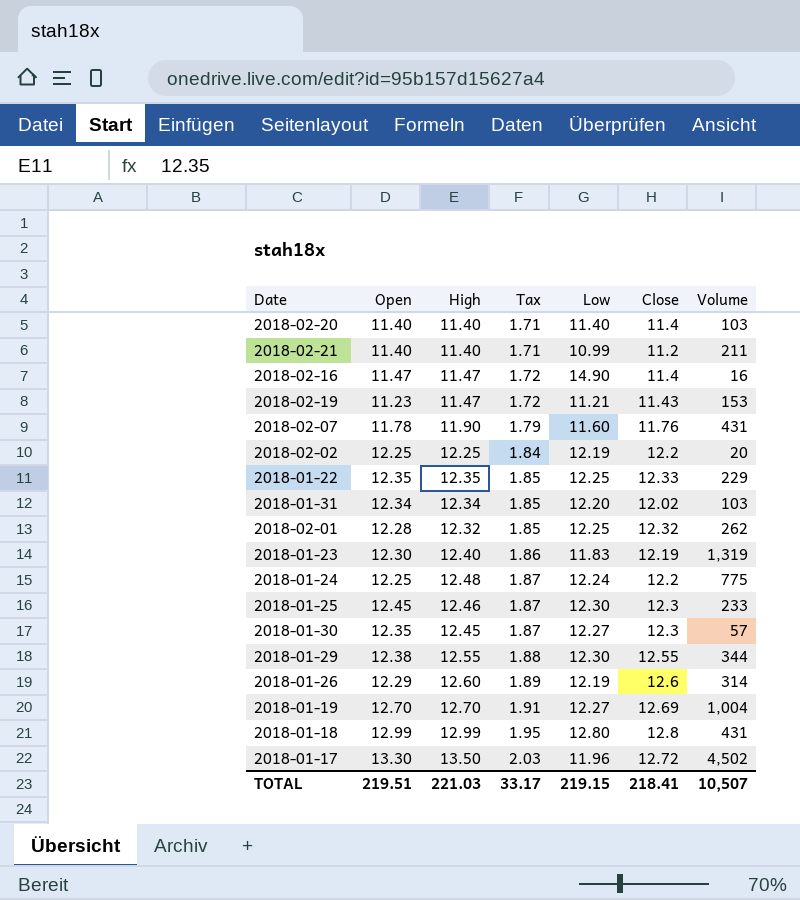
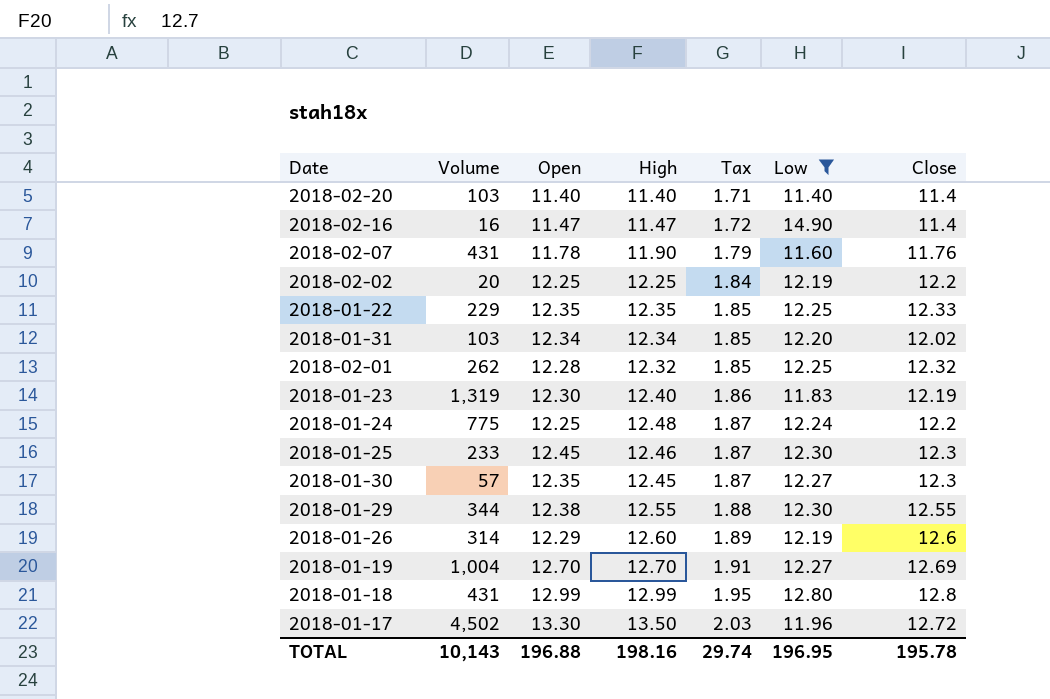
filter: none -> Low >= 11.40
column Volume | position: 7 -> 2
TOTAL | Volume: 10,507 -> 10,143
TOTAL | Open: 219.51 -> 196.88
TOTAL | High: 221.03 -> 198.16
TOTAL | Tax: 33.17 -> 29.74
TOTAL | Low: 219.15 -> 196.95
TOTAL | Close: 218.41 -> 195.78

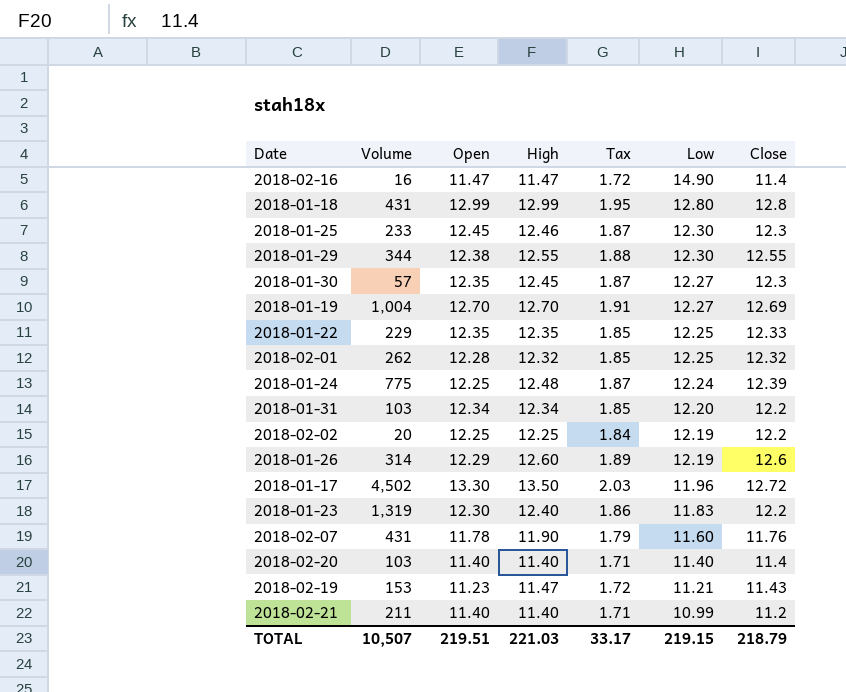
filter: Low >= 11.40 -> none
row order: Tax ascending -> Low descending
2018-01-24 | Close: 12.2 -> 12.39
2018-01-31 | Close: 12.02 -> 12.2
2018-01-23 | Close: 12.19 -> 12.2
TOTAL | Volume: 10,143 -> 10,507
TOTAL | Open: 196.88 -> 219.51
TOTAL | High: 198.16 -> 221.03
TOTAL | Tax: 29.74 -> 33.17
TOTAL | Low: 196.95 -> 219.15
TOTAL | Close: 195.78 -> 218.79

